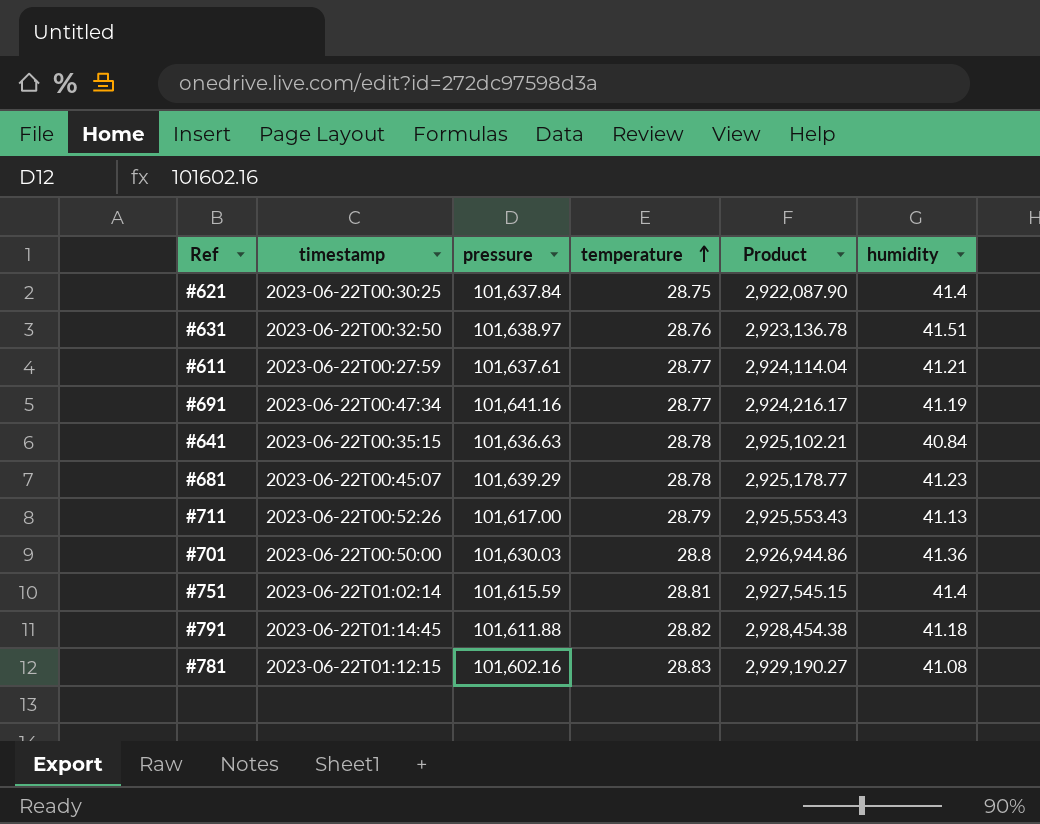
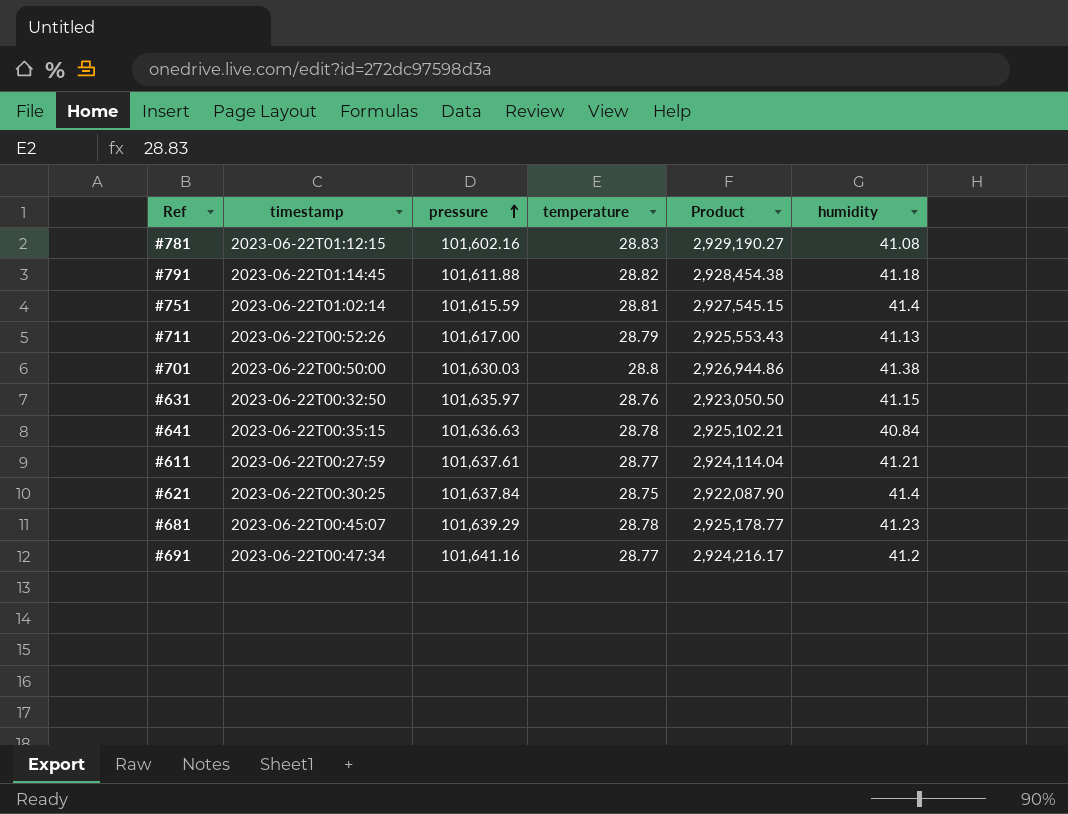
row order: temperature ascending -> pressure ascending
#701 | humidity: 41.36 -> 41.38
#631 | pressure: 101,638.97 -> 101,635.97
#631 | Product: 2,923,136.78 -> 2,923,050.50
#631 | humidity: 41.51 -> 41.15
#691 | humidity: 41.19 -> 41.2

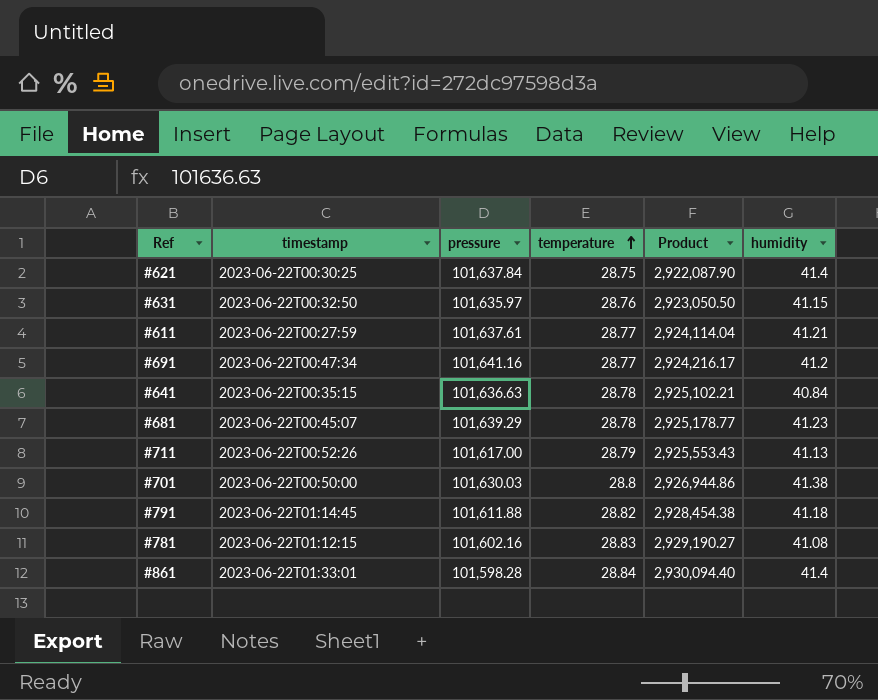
row order: pressure ascending -> temperature ascending
row #751: 2023-06-22T01:02:14 | 101,615.59 | 28.81 | 2,927,545.15 | 41.4 -> none
row #861: none -> 2023-06-22T01:33:01 | 101,598.28 | 28.84 | 2,930,094.40 | 41.4

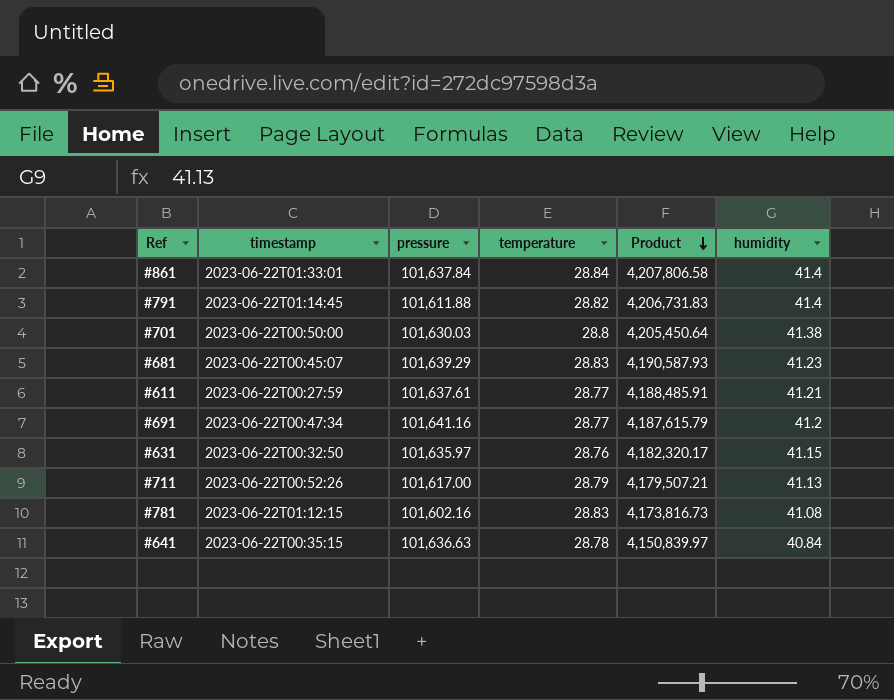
row order: temperature ascending -> Product descending
column Product | formula: [pressure] * [temperature] -> [pressure] * [humidity]
row #621: 2023-06-22T00:30:25 | 101,637.84 | 28.75 | 2,922,087.90 | 41.4 -> none
#861 | pressure: 101,598.28 -> 101,637.84
#791 | humidity: 41.18 -> 41.4
#681 | temperature: 28.78 -> 28.83

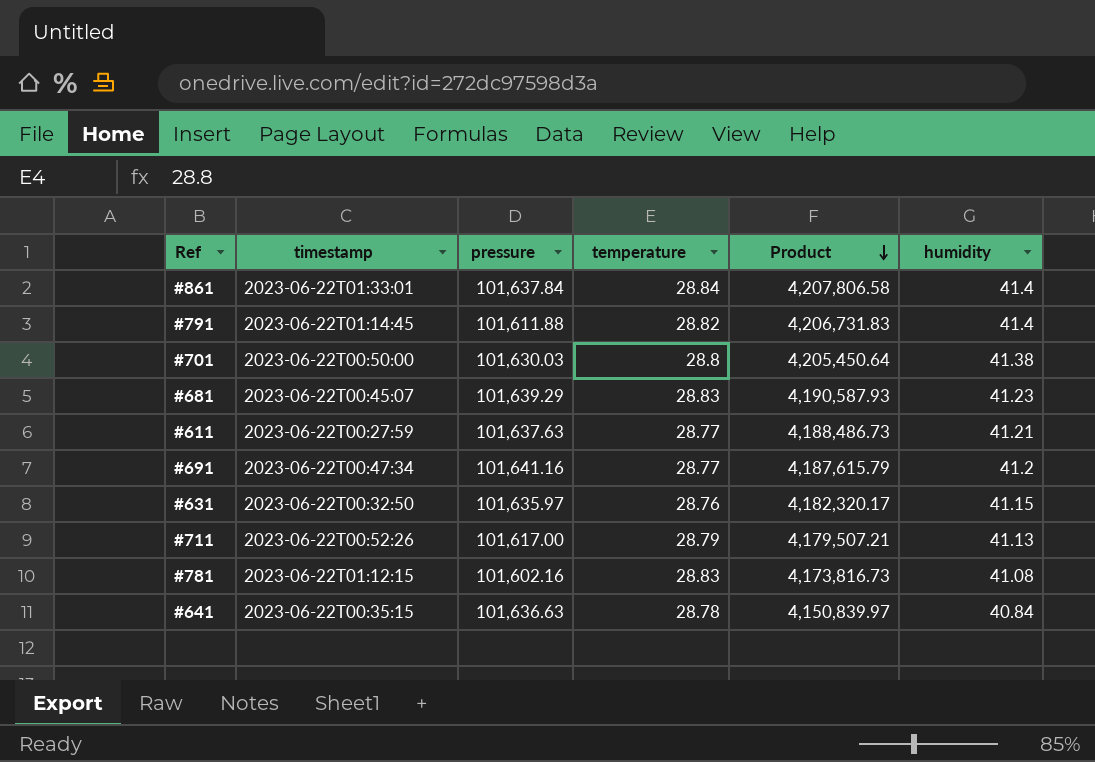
#611 | pressure: 101,637.61 -> 101,637.63
#611 | Product: 4,188,485.91 -> 4,188,486.73

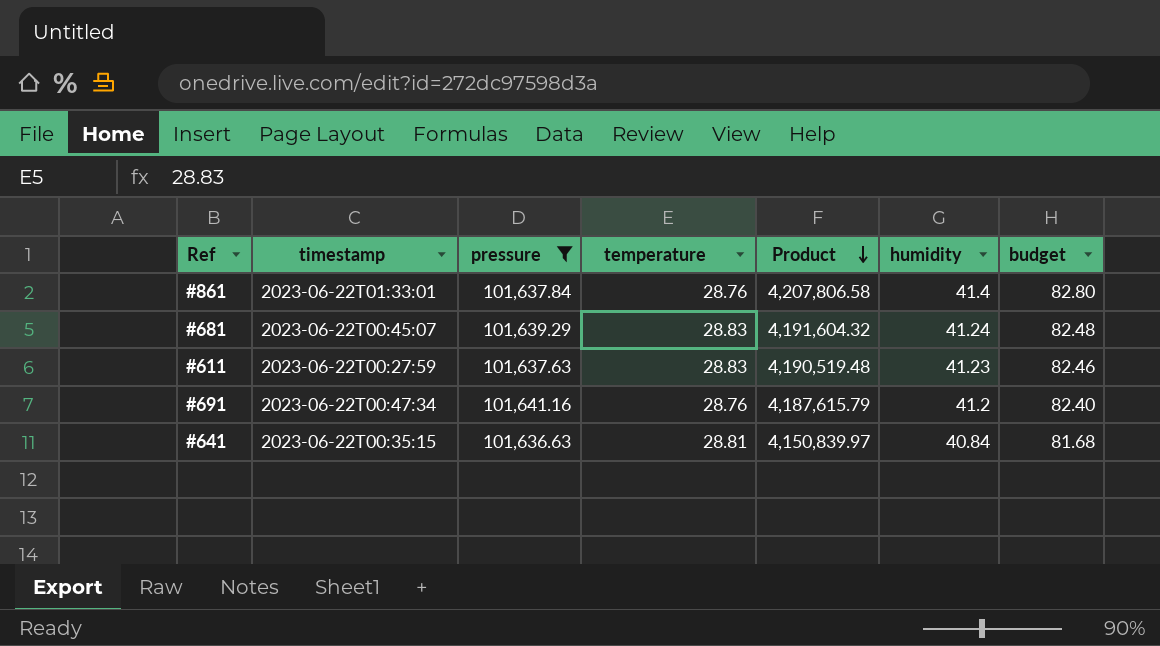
filter: none -> pressure >= 101,636.63
column budget | formula: none -> [humidity] * 2
#861 | temperature: 28.84 -> 28.76
#681 | Product: 4,190,587.93 -> 4,191,604.32
#681 | humidity: 41.23 -> 41.24
#611 | temperature: 28.77 -> 28.83
#611 | Product: 4,188,486.73 -> 4,190,519.48
#611 | humidity: 41.21 -> 41.23
#691 | temperature: 28.77 -> 28.76
#641 | temperature: 28.78 -> 28.81

